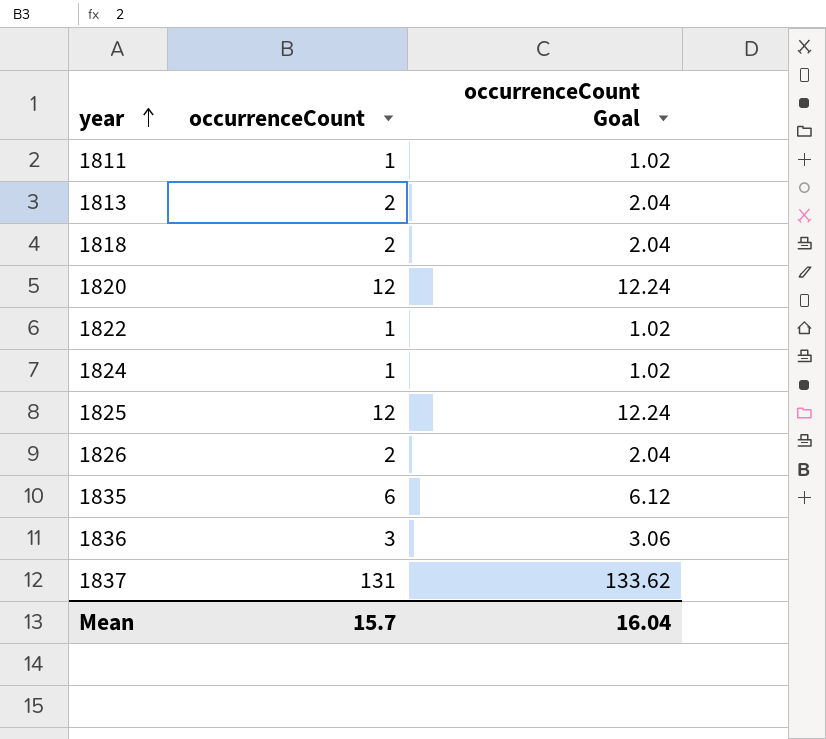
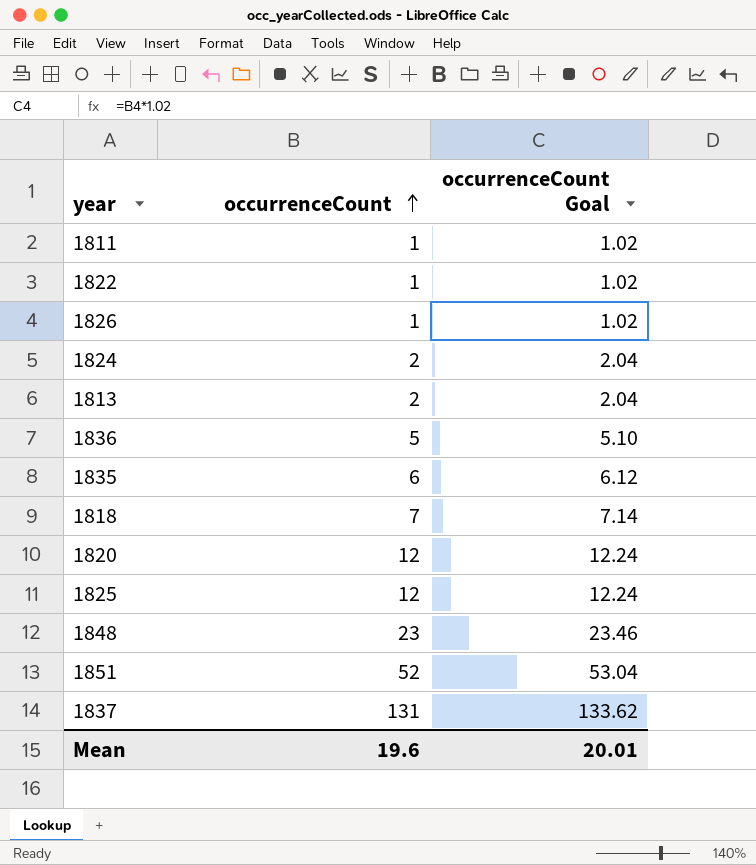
row order: year ascending -> occurrenceCount ascending
1826 | occurrenceCount: 2 -> 1
1826 | occurrenceCount Goal: 2.04 -> 1.02
1824 | occurrenceCount: 1 -> 2
1824 | occurrenceCount Goal: 1.02 -> 2.04
1836 | occurrenceCount: 3 -> 5
1836 | occurrenceCount Goal: 3.06 -> 5.10
1818 | occurrenceCount: 2 -> 7
1818 | occurrenceCount Goal: 2.04 -> 7.14
row 1848: none -> 23 | 23.46
row 1851: none -> 52 | 53.04
Mean | occurrenceCount: 15.7 -> 19.6
Mean | occurrenceCount Goal: 16.04 -> 20.01

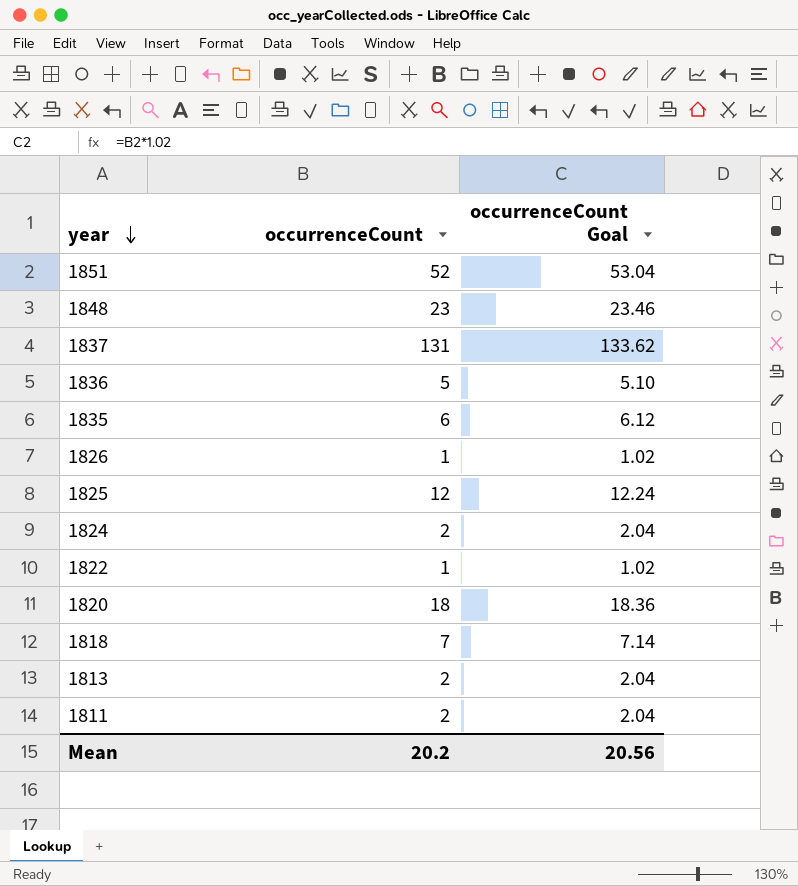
row order: occurrenceCount ascending -> year descending
1820 | occurrenceCount: 12 -> 18
1820 | occurrenceCount Goal: 12.24 -> 18.36
1811 | occurrenceCount: 1 -> 2
1811 | occurrenceCount Goal: 1.02 -> 2.04
Mean | occurrenceCount: 19.6 -> 20.2
Mean | occurrenceCount Goal: 20.01 -> 20.56

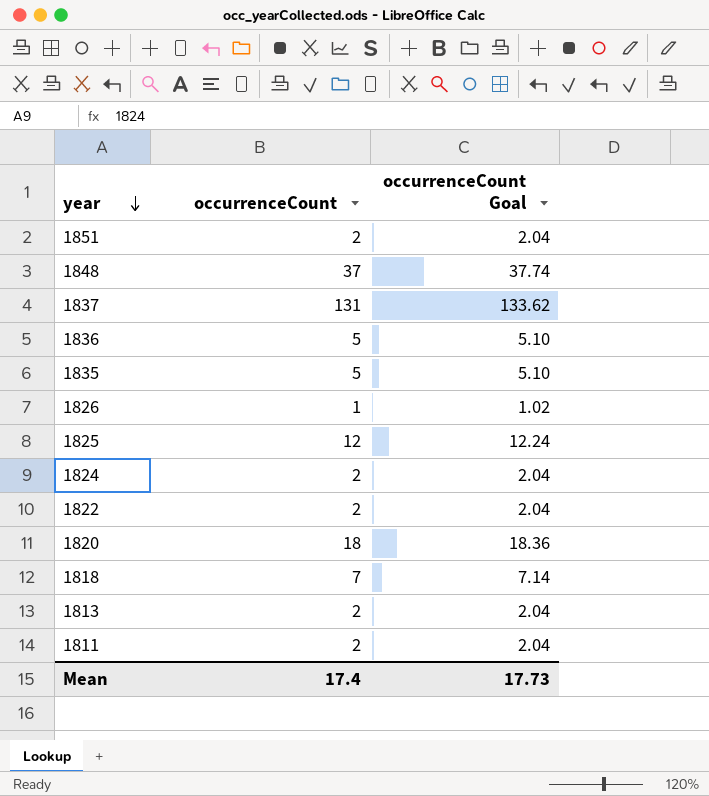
1851 | occurrenceCount: 52 -> 2
1851 | occurrenceCount Goal: 53.04 -> 2.04
1848 | occurrenceCount: 23 -> 37
1848 | occurrenceCount Goal: 23.46 -> 37.74
1835 | occurrenceCount: 6 -> 5
1835 | occurrenceCount Goal: 6.12 -> 5.10
1822 | occurrenceCount: 1 -> 2
1822 | occurrenceCount Goal: 1.02 -> 2.04
Mean | occurrenceCount: 20.2 -> 17.4
Mean | occurrenceCount Goal: 20.56 -> 17.73

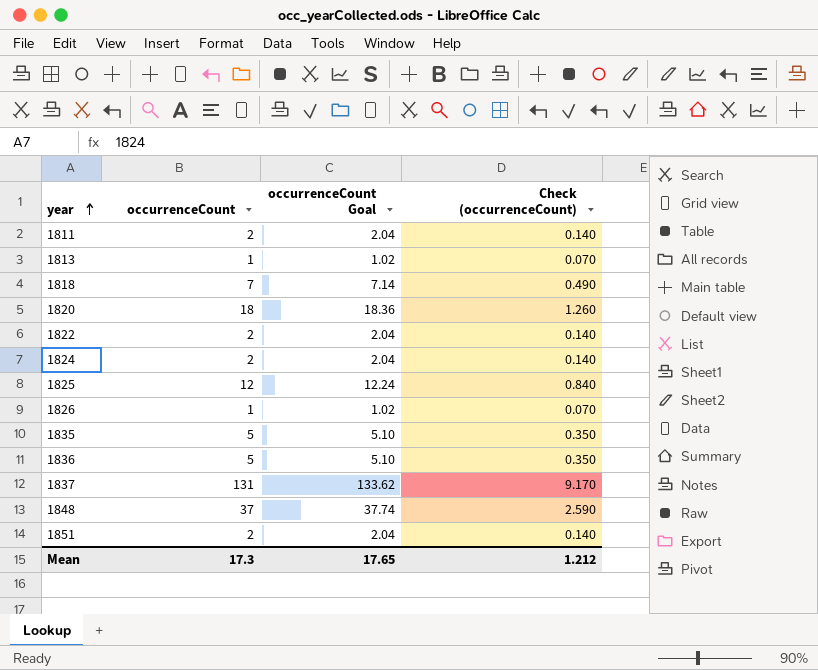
row order: year descending -> year ascending
column Check (occurrenceCount) | formula: none -> [occurrenceCount] * 0.07
1813 | occurrenceCount: 2 -> 1
1813 | occurrenceCount Goal: 2.04 -> 1.02
Mean | occurrenceCount: 17.4 -> 17.3
Mean | occurrenceCount Goal: 17.73 -> 17.65

